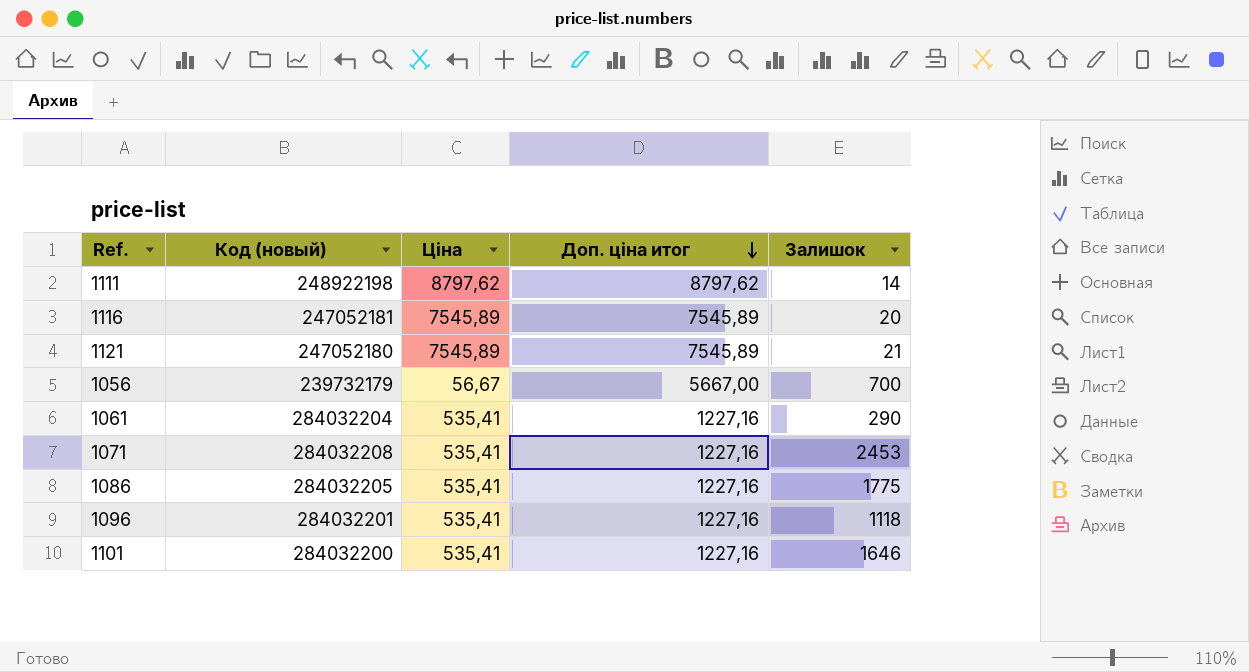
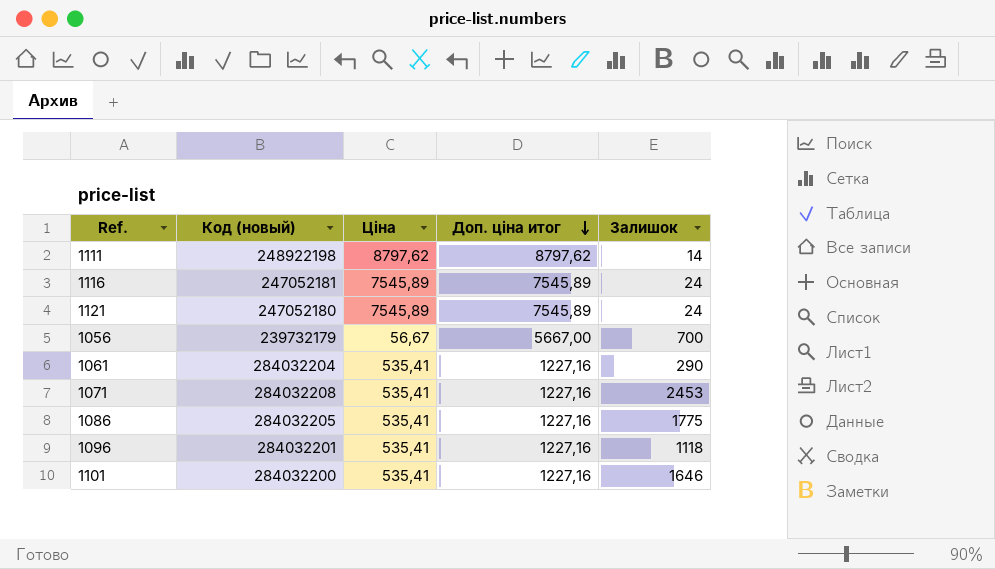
1116 | Залишок: 20 -> 24
1121 | Залишок: 21 -> 24

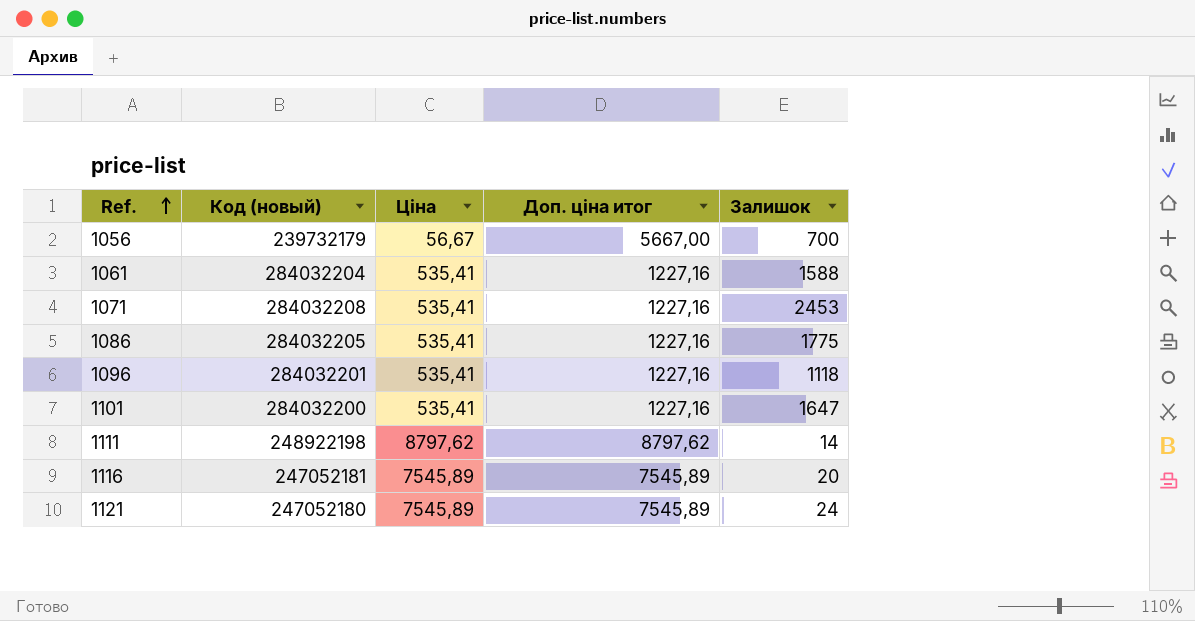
row order: Доп. ціна итог descending -> Ref. ascending
1061 | Залишок: 290 -> 1588
1101 | Залишок: 1646 -> 1647
1116 | Залишок: 24 -> 20

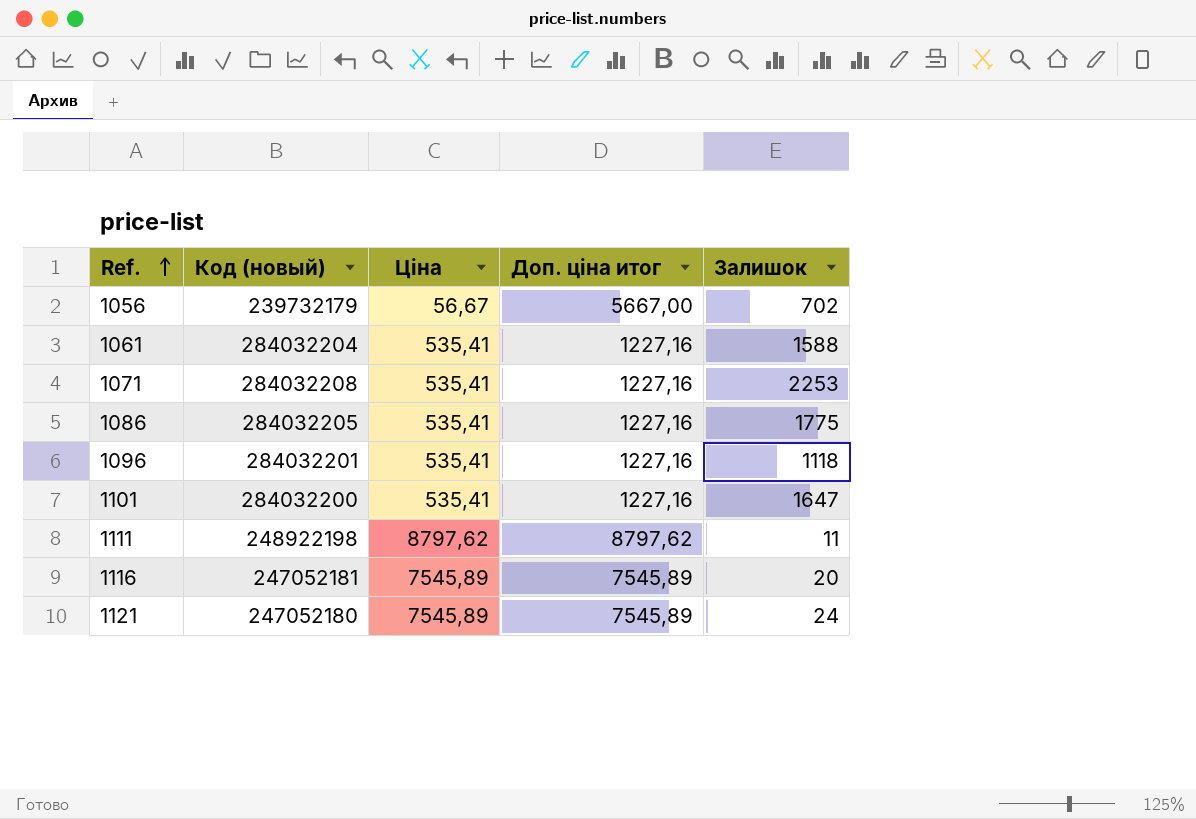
1056 | Залишок: 700 -> 702
1071 | Залишок: 2453 -> 2253
1111 | Залишок: 14 -> 11

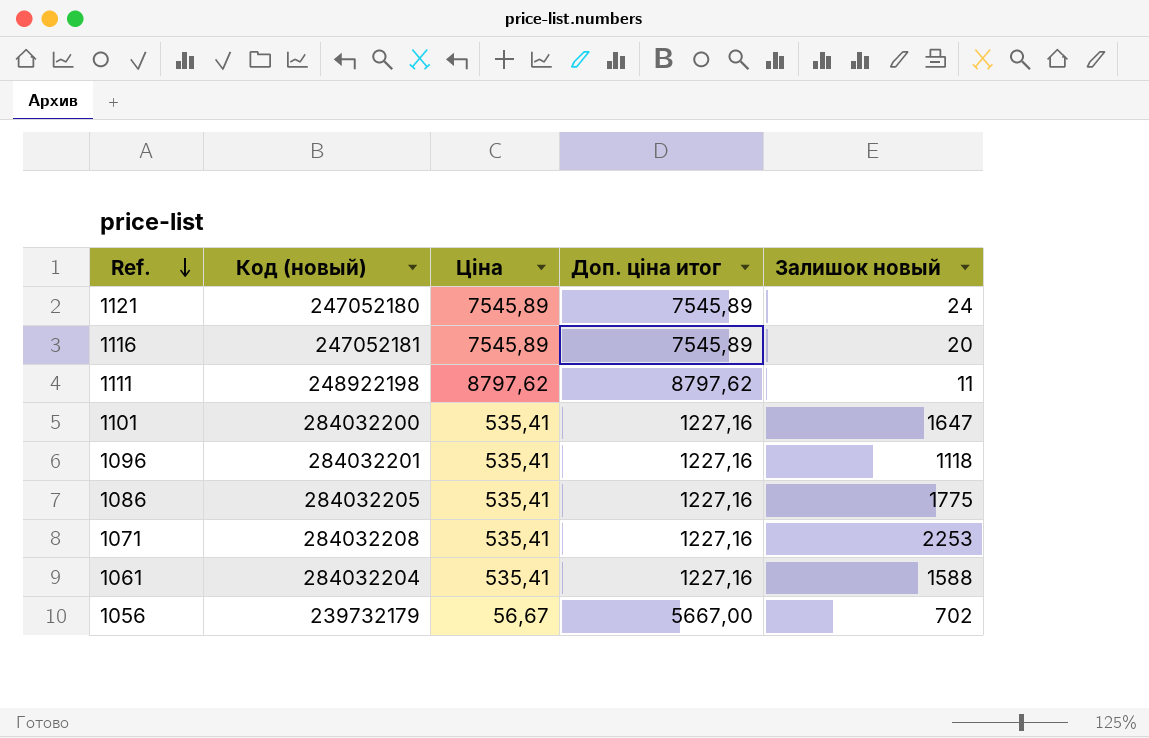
row order: Ref. ascending -> Ref. descending
column name: Залишок -> Залишок новый

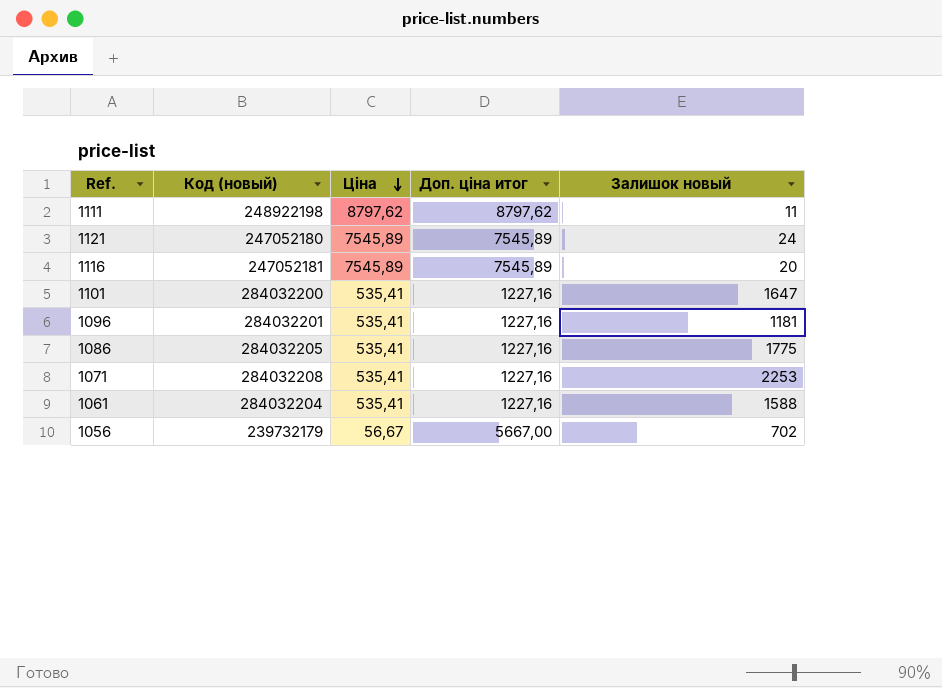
row order: Ref. descending -> Ціна descending
1096 | Залишок новый: 1118 -> 1181

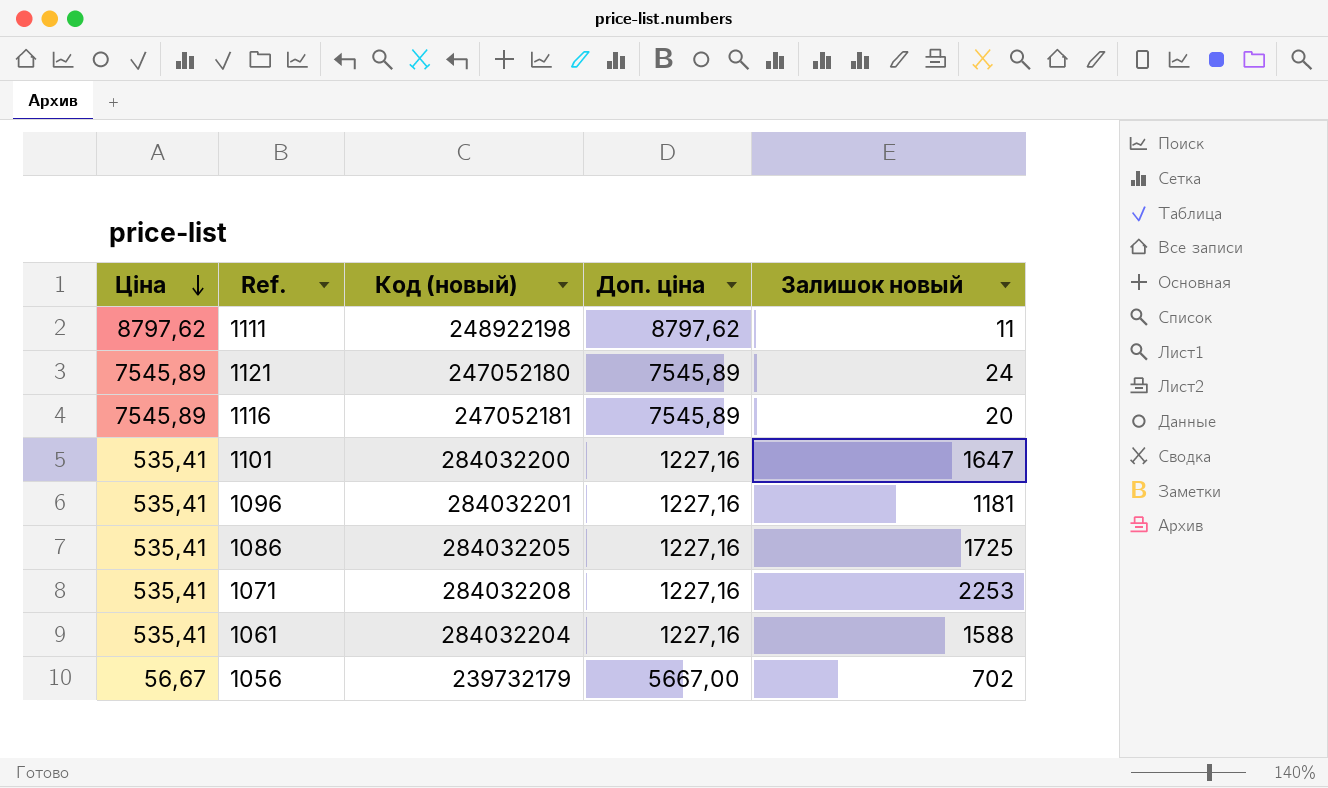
column Ціна | position: 3 -> 1
column name: Доп. ціна итог -> Доп. ціна
1086 | Залишок новый: 1775 -> 1725

